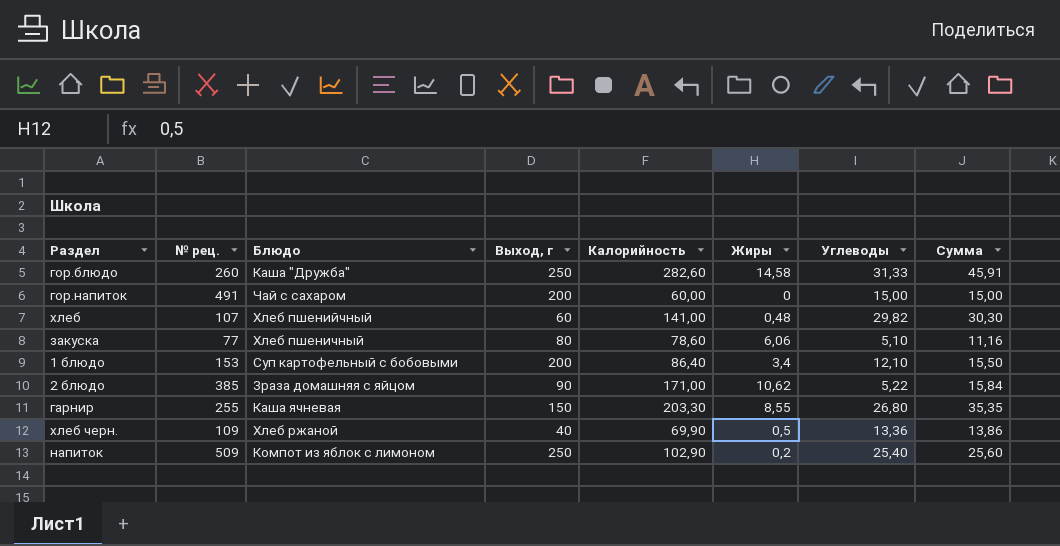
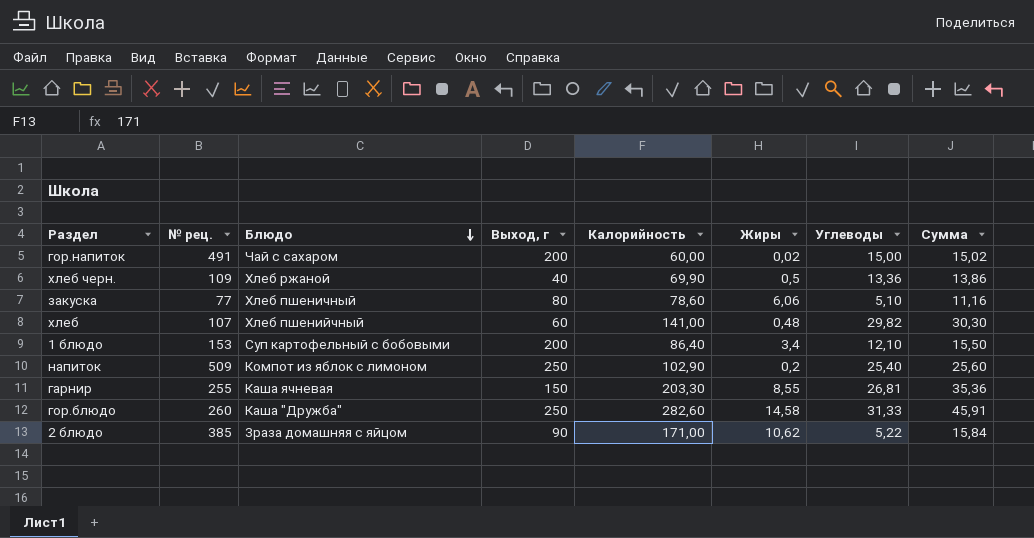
row order: none -> Блюдо descending
гор.напиток | Жиры: 0 -> 0,02
гор.напиток | Сумма: 15,00 -> 15,02
гарнир | Углеводы: 26,80 -> 26,81
гарнир | Сумма: 35,35 -> 35,36

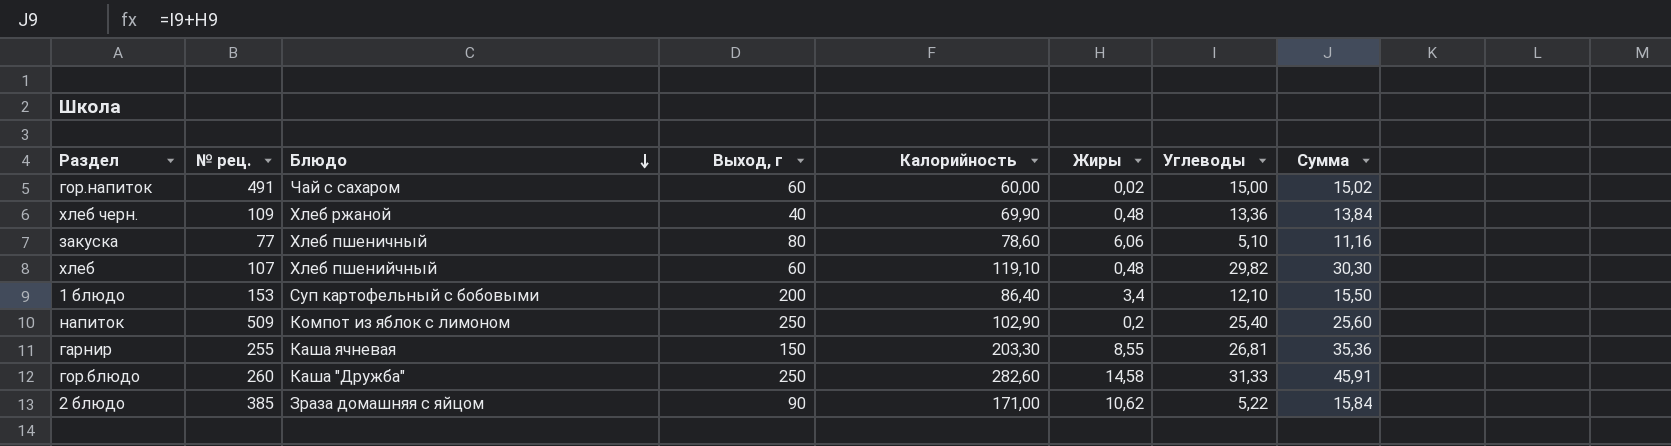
гор.напиток | Выход, г: 200 -> 60
хлеб черн. | Жиры: 0,5 -> 0,48
хлеб черн. | Сумма: 13,86 -> 13,84
хлеб | Калорийность: 141,00 -> 119,10

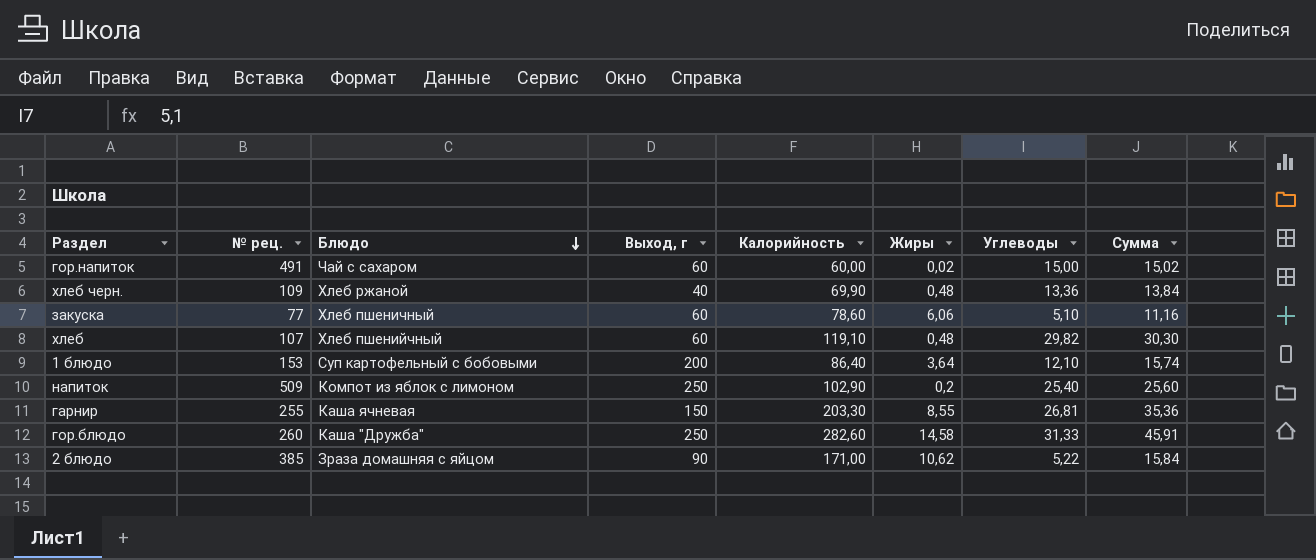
закуска | Выход, г: 80 -> 60
1 блюдо | Жиры: 3,4 -> 3,64
1 блюдо | Сумма: 15,50 -> 15,74

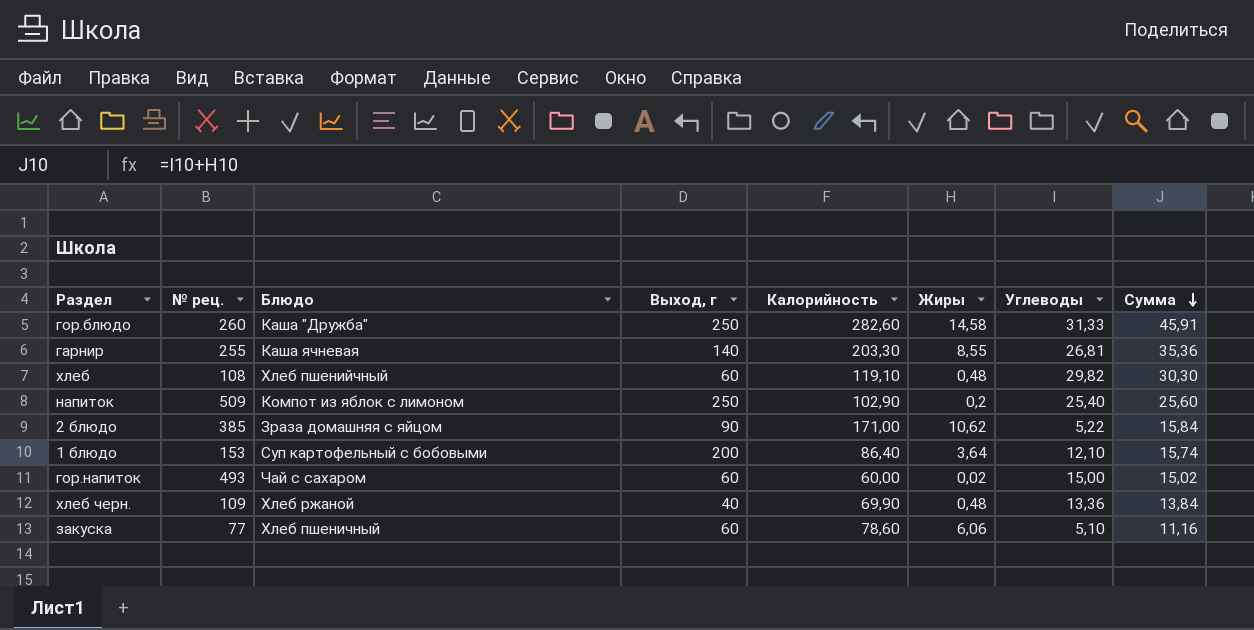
row order: Блюдо descending -> Сумма descending
гарнир | Выход, г: 150 -> 140
хлеб | № рец.: 107 -> 108
гор.напиток | № рец.: 491 -> 493

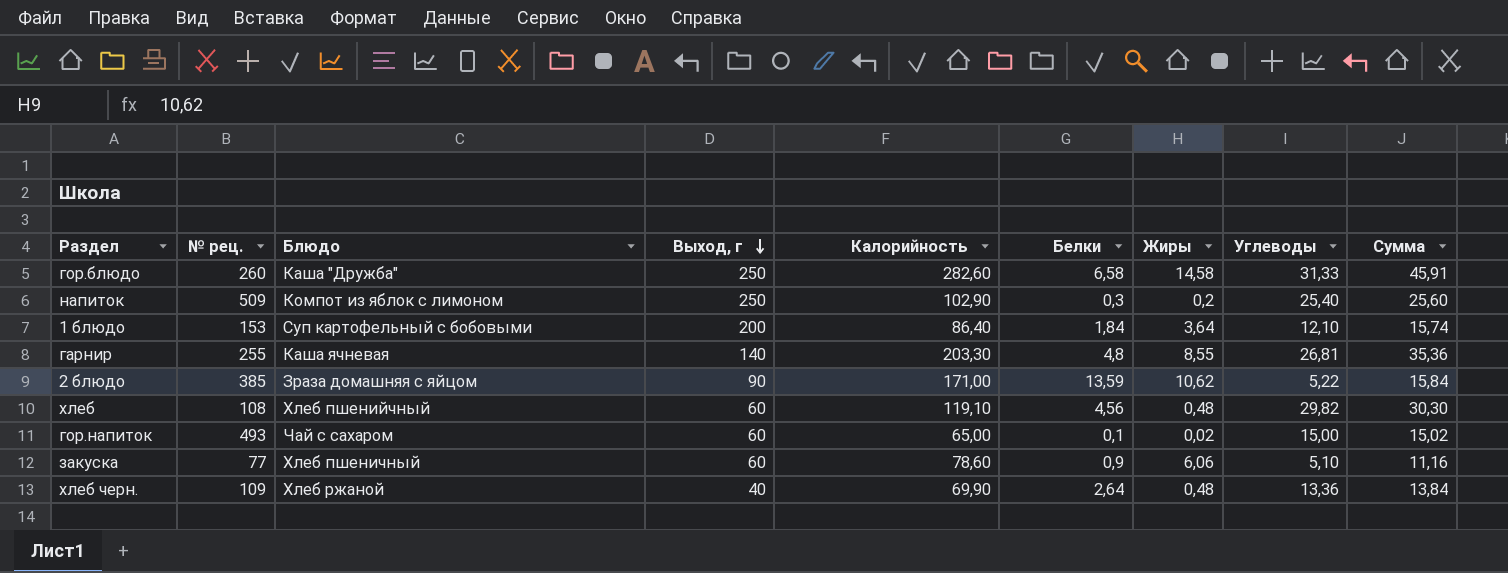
row order: Сумма descending -> Выход, г descending
column Белки | position: none -> 6
гор.напиток | Калорийность: 60,00 -> 65,00

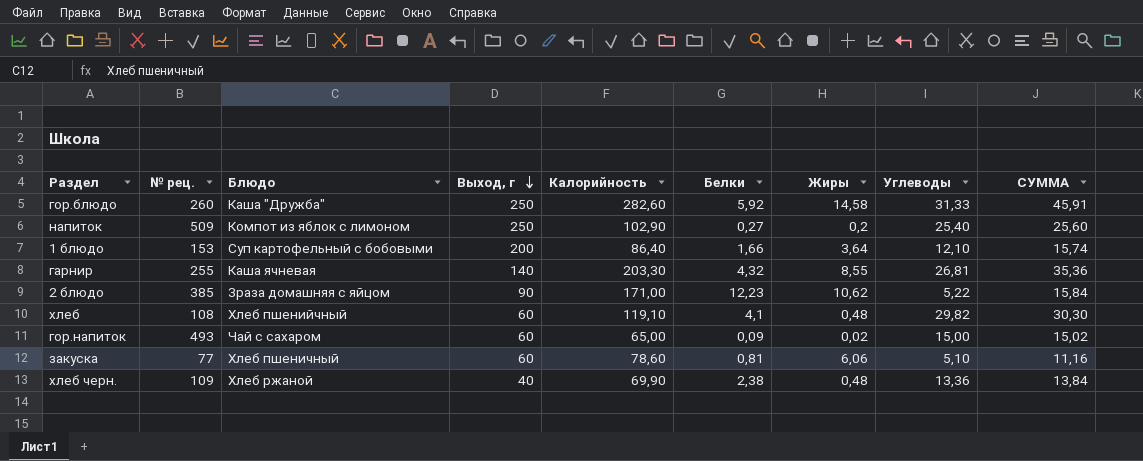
column name: Сумма -> СУММА
гор.блюдо | Белки: 6,58 -> 5,92
напиток | Белки: 0,3 -> 0,27
1 блюдо | Белки: 1,84 -> 1,66
гарнир | Белки: 4,8 -> 4,32
2 блюдо | Белки: 13,59 -> 12,23
хлеб | Белки: 4,56 -> 4,1
гор.напиток | Белки: 0,1 -> 0,09
закуска | Белки: 0,9 -> 0,81
хлеб черн. | Белки: 2,64 -> 2,38

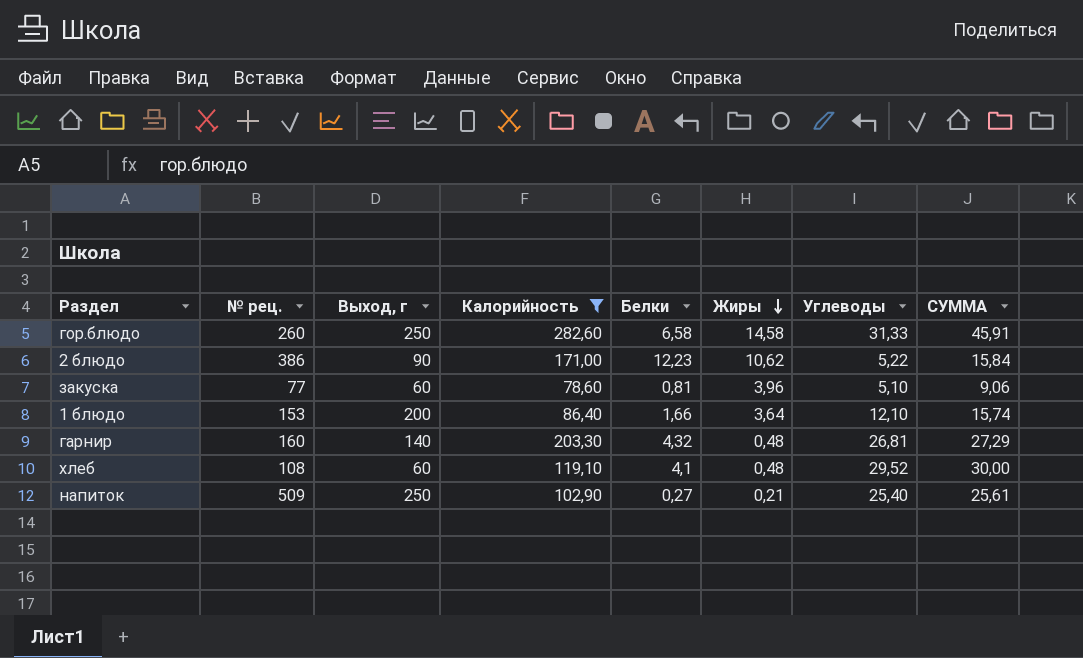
filter: none -> Калорийность >= 78,60
row order: Выход, г descending -> Жиры descending
column Блюдо | position: 3 -> none
гор.блюдо | Белки: 5,92 -> 6,58
2 блюдо | № рец.: 385 -> 386
закуска | Жиры: 6,06 -> 3,96
закуска | СУММА: 11,16 -> 9,06
гарнир | № рец.: 255 -> 160
гарнир | Жиры: 8,55 -> 0,48
гарнир | СУММА: 35,36 -> 27,29
хлеб | Углеводы: 29,82 -> 29,52
хлеб | СУММА: 30,30 -> 30,00
напиток | Жиры: 0,2 -> 0,21
напиток | СУММА: 25,60 -> 25,61

